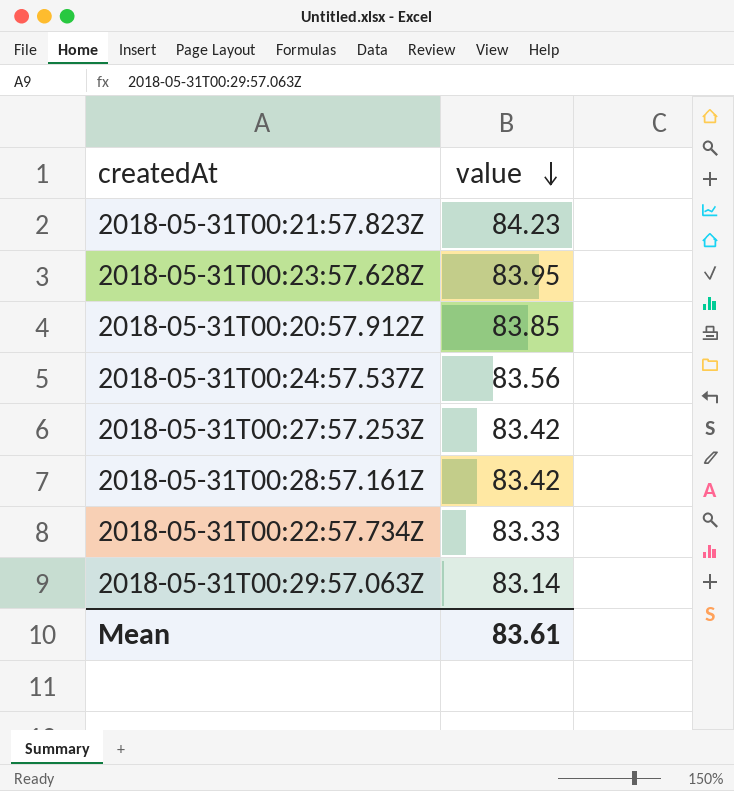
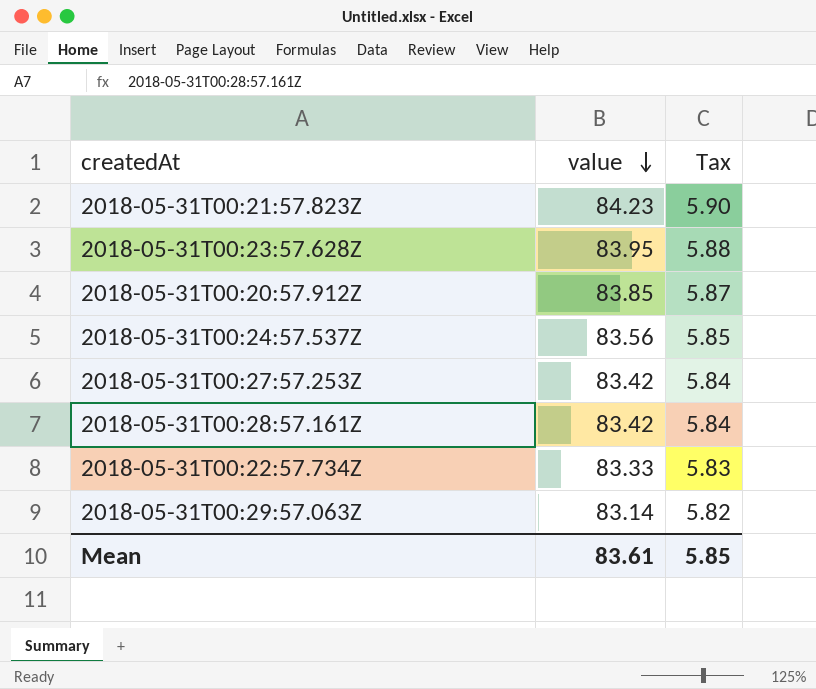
column Tax | formula: none -> [value] * 0.07

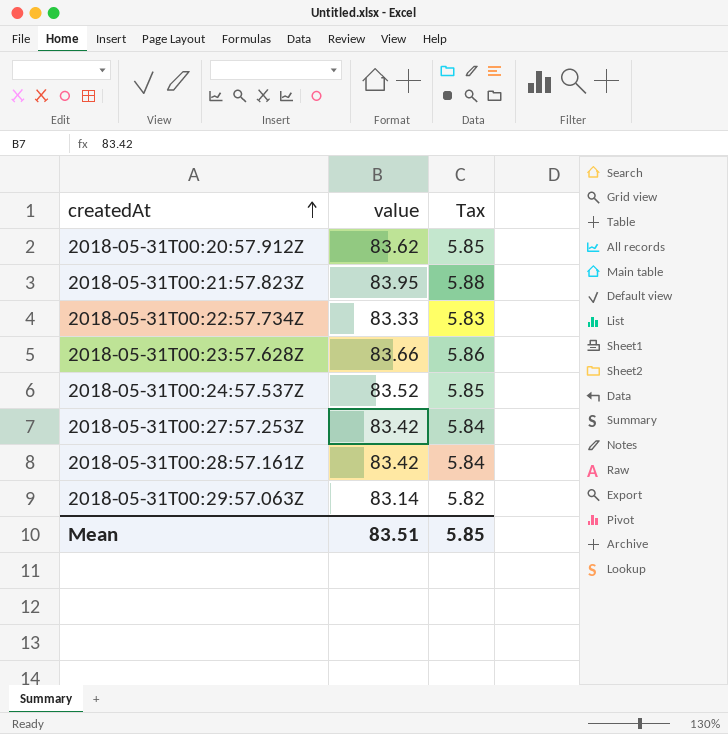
row order: value descending -> createdAt ascending
2018-05-31T00:20:57.912Z | value: 83.85 -> 83.62
2018-05-31T00:20:57.912Z | Tax: 5.87 -> 5.85
2018-05-31T00:21:57.823Z | value: 84.23 -> 83.95
2018-05-31T00:21:57.823Z | Tax: 5.90 -> 5.88
2018-05-31T00:23:57.628Z | value: 83.95 -> 83.66
2018-05-31T00:23:57.628Z | Tax: 5.88 -> 5.86
2018-05-31T00:24:57.537Z | value: 83.56 -> 83.52
Mean | value: 83.61 -> 83.51

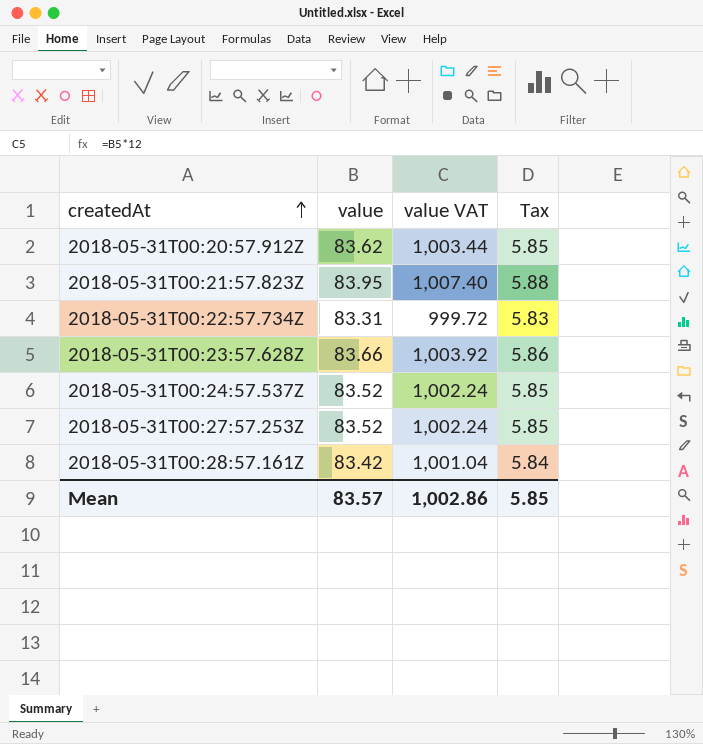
column value VAT | formula: none -> [value] * 12
row 2018-05-31T00:29:57.063Z: 83.14 | 5.82 -> none
2018-05-31T00:22:57.734Z | value: 83.33 -> 83.31
2018-05-31T00:27:57.253Z | value: 83.42 -> 83.52
2018-05-31T00:27:57.253Z | Tax: 5.84 -> 5.85
Mean | value: 83.51 -> 83.57

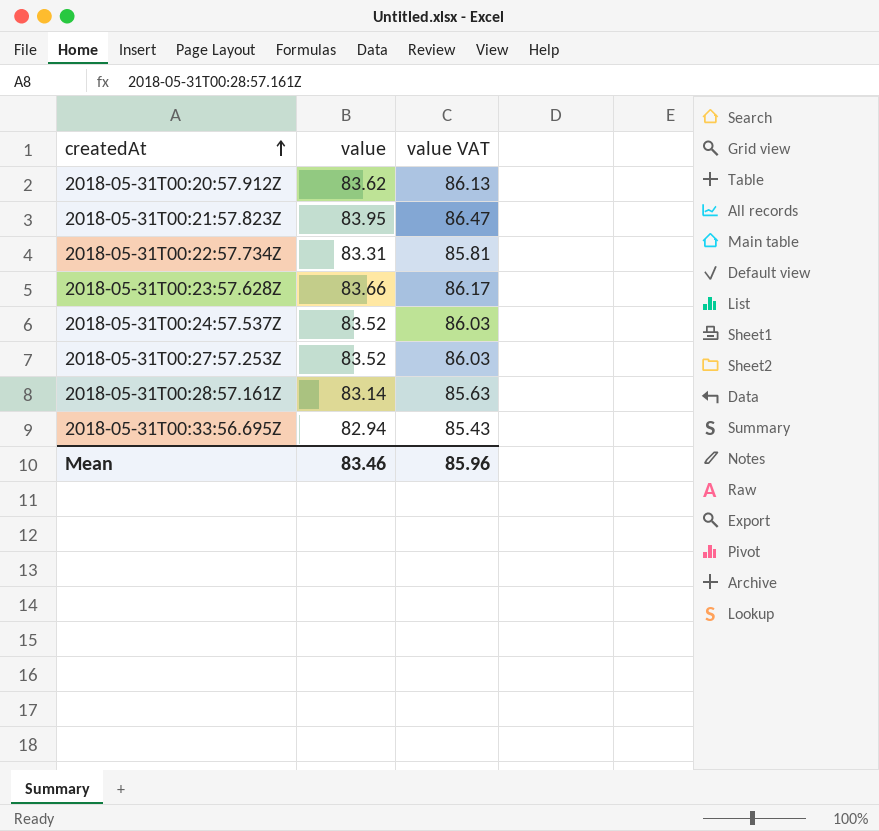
column Tax | formula: [value] * 0.07 -> none
column value VAT | formula: [value] * 12 -> [value] * 1.03
2018-05-31T00:28:57.161Z | value: 83.42 -> 83.14
row 2018-05-31T00:33:56.695Z: none -> 82.94 | 85.43
Mean | value: 83.57 -> 83.46
Mean | value VAT: 1,002.86 -> 85.96

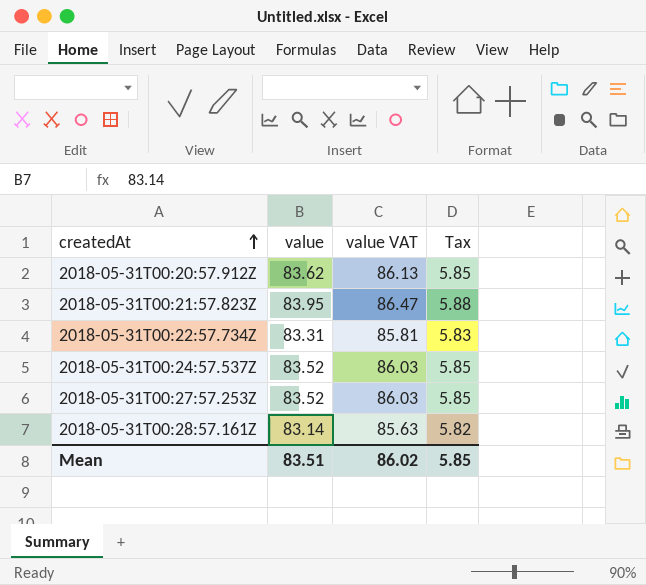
column Tax | formula: none -> [value] * 0.07
row 2018-05-31T00:23:57.628Z: 83.66 | 86.17 -> none
row 2018-05-31T00:33:56.695Z: 82.94 | 85.43 -> none
Mean | value: 83.46 -> 83.51
Mean | value VAT: 85.96 -> 86.02

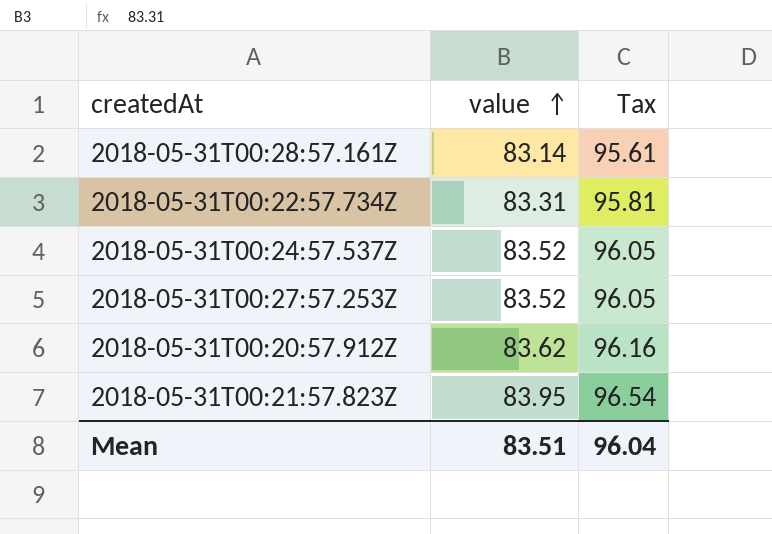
row order: createdAt ascending -> value ascending
column value VAT | formula: [value] * 1.03 -> none
column Tax | formula: [value] * 0.07 -> [value] * 1.15
Mean | Tax: 5.85 -> 96.04

